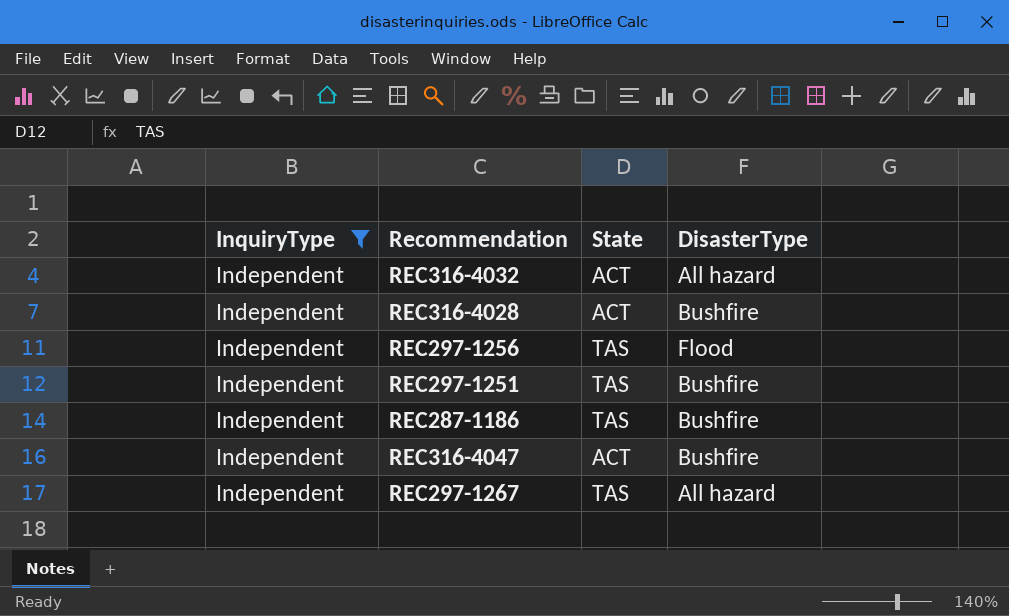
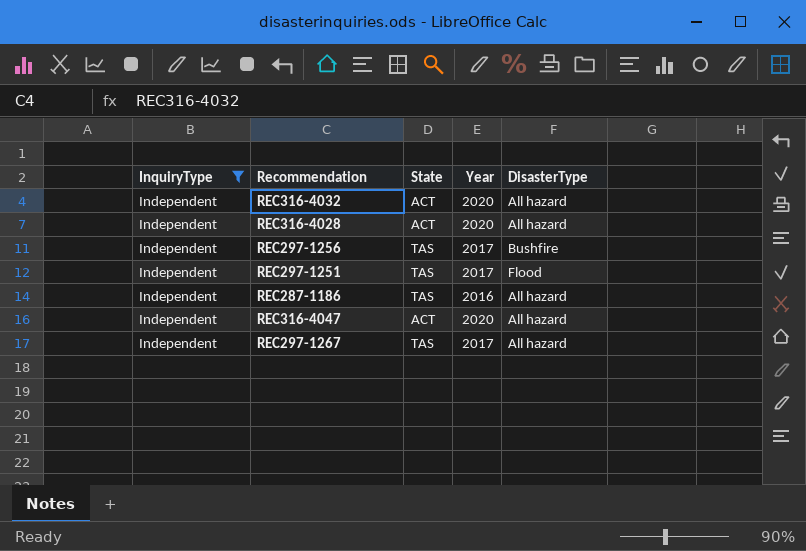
column Year | position: none -> 4
REC316-4028 | DisasterType: Bushfire -> All hazard
REC297-1256 | DisasterType: Flood -> Bushfire
REC297-1251 | DisasterType: Bushfire -> Flood
REC287-1186 | DisasterType: Bushfire -> All hazard
REC316-4047 | DisasterType: Bushfire -> All hazard

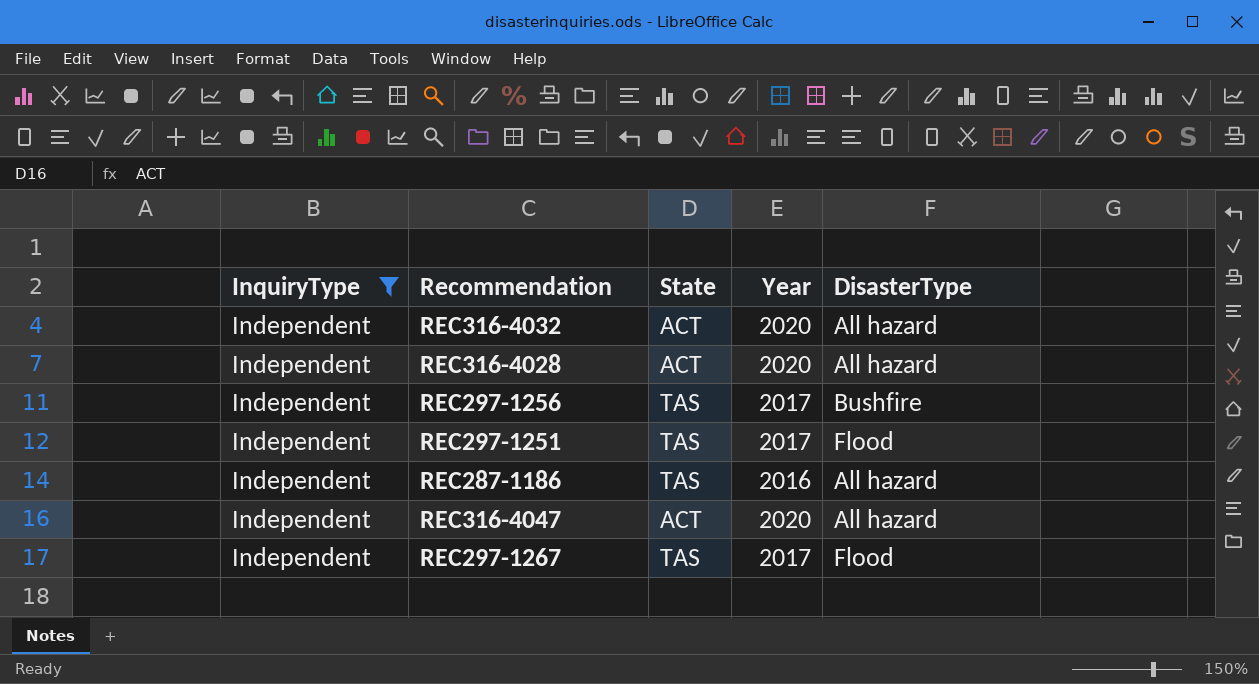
REC297-1267 | DisasterType: All hazard -> Flood

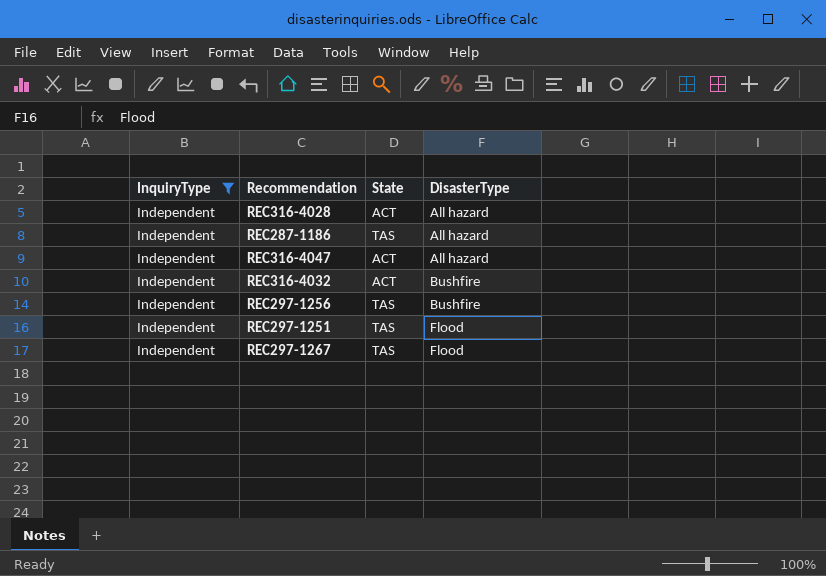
row order: none -> DisasterType ascending
column Year | position: 4 -> none
REC316-4032 | DisasterType: All hazard -> Bushfire

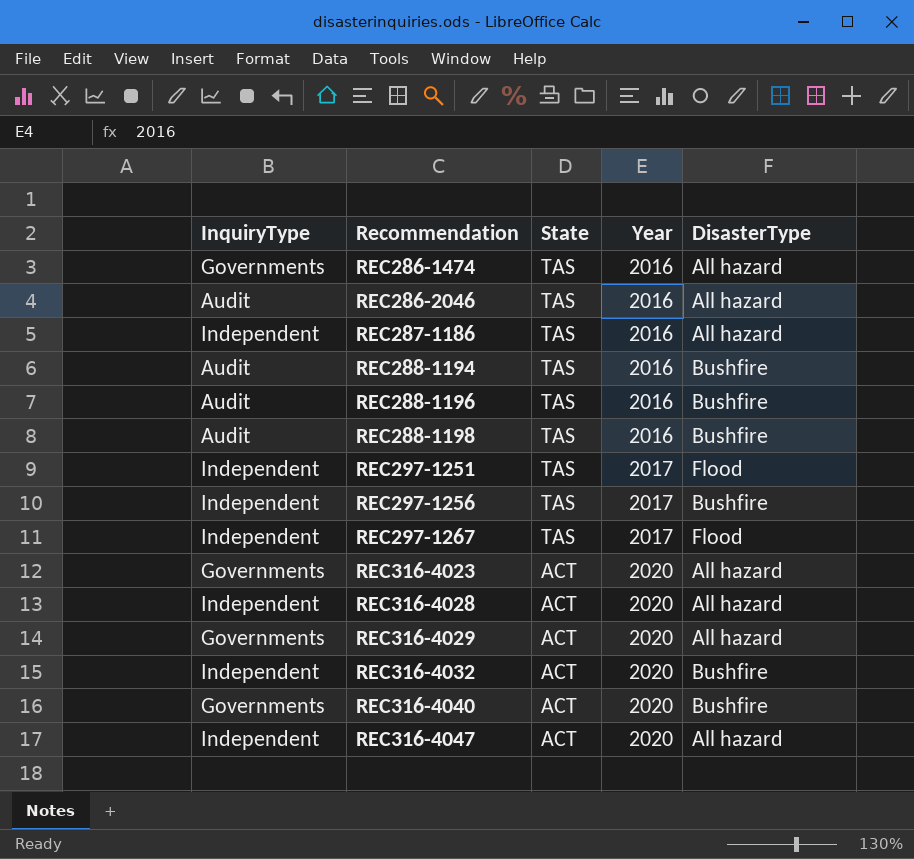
filter: InquiryType = Independent -> none
row order: DisasterType ascending -> Recommendation ascending
column Year | position: none -> 4

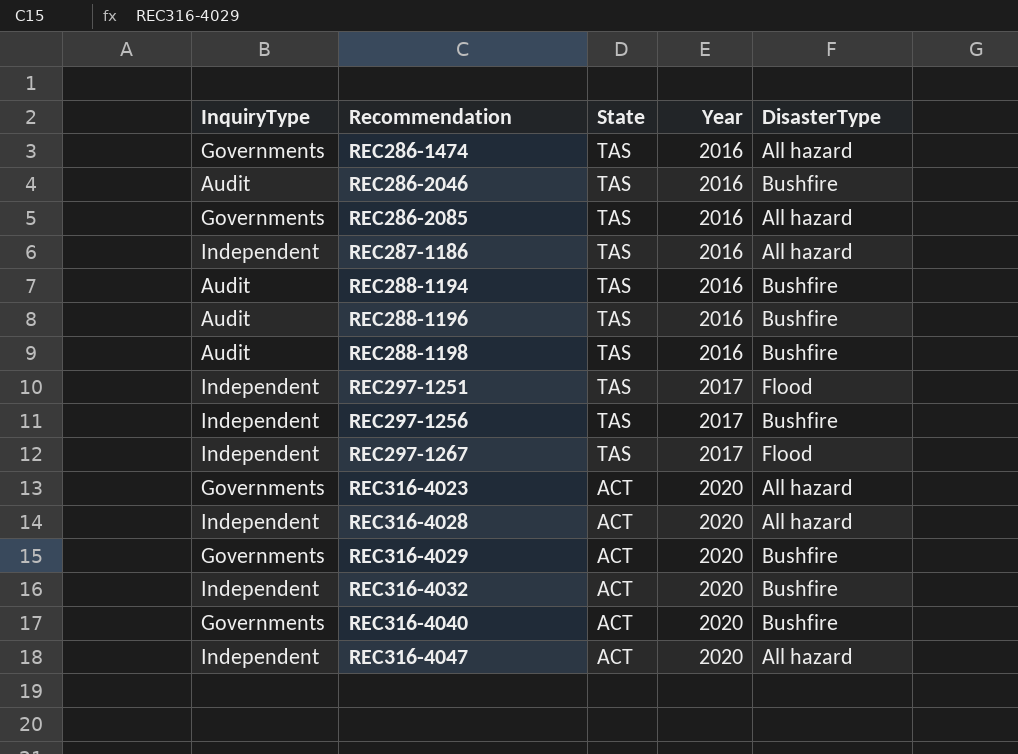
REC286-2046 | DisasterType: All hazard -> Bushfire
row REC286-2085: none -> Governments | TAS | 2016 | All hazard
REC316-4029 | DisasterType: All hazard -> Bushfire

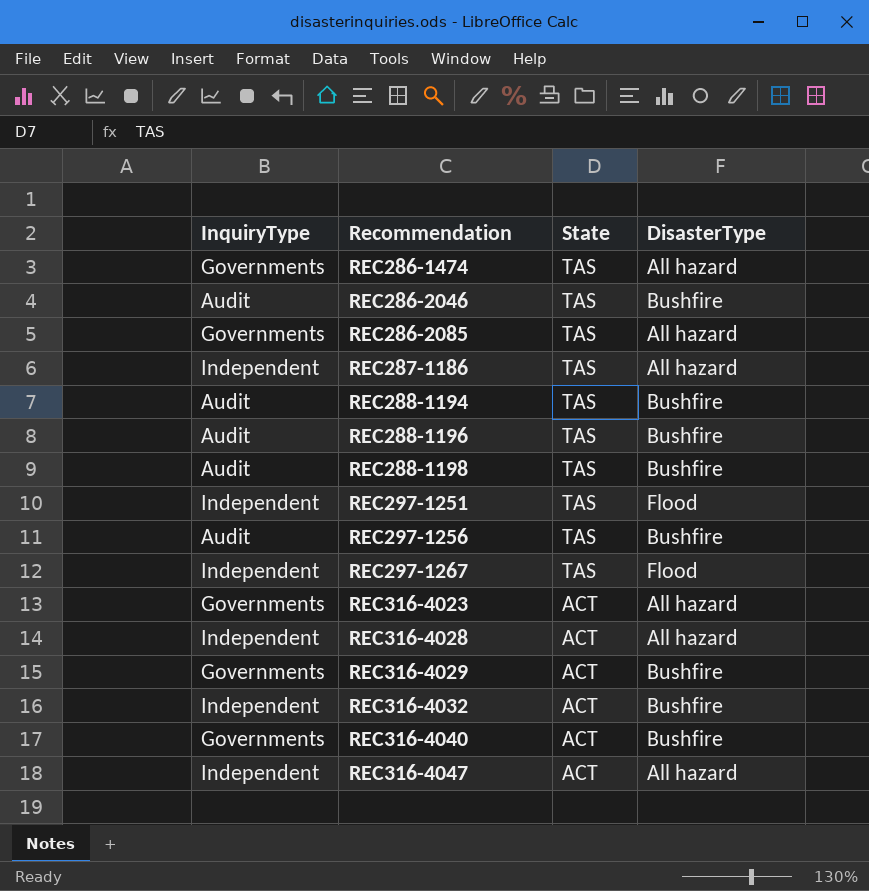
column Year | position: 4 -> none
REC297-1256 | InquiryType: Independent -> Audit

